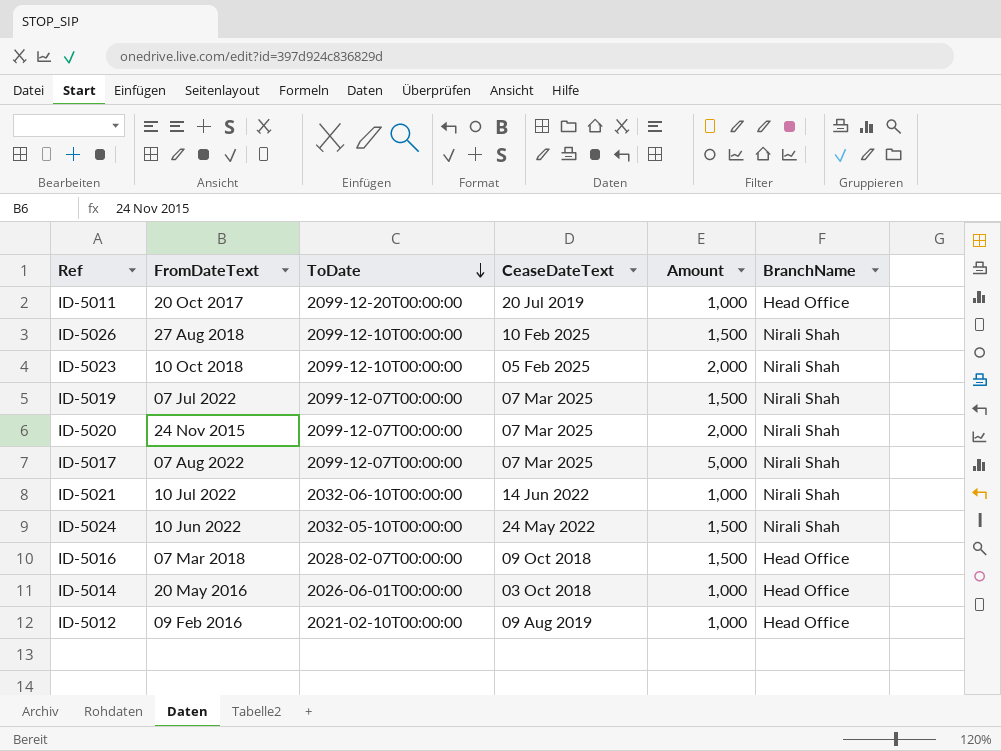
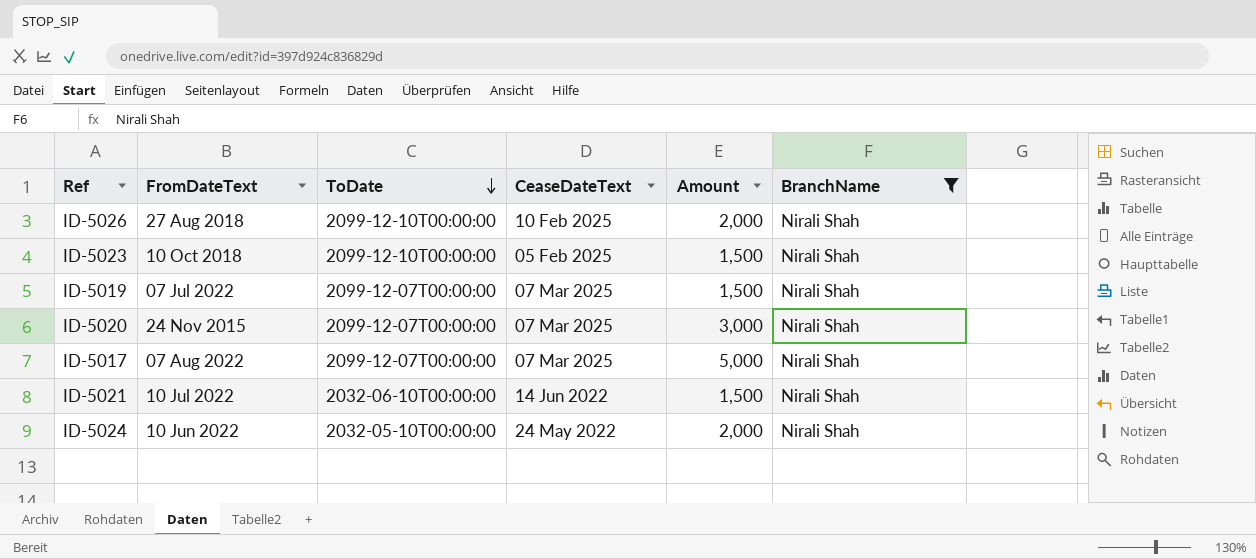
filter: none -> BranchName = Nirali Shah
ID-5026 | Amount: 1,500 -> 2,000
ID-5023 | Amount: 2,000 -> 1,500
ID-5020 | Amount: 2,000 -> 3,000
ID-5021 | Amount: 1,000 -> 1,500
ID-5024 | Amount: 1,500 -> 2,000

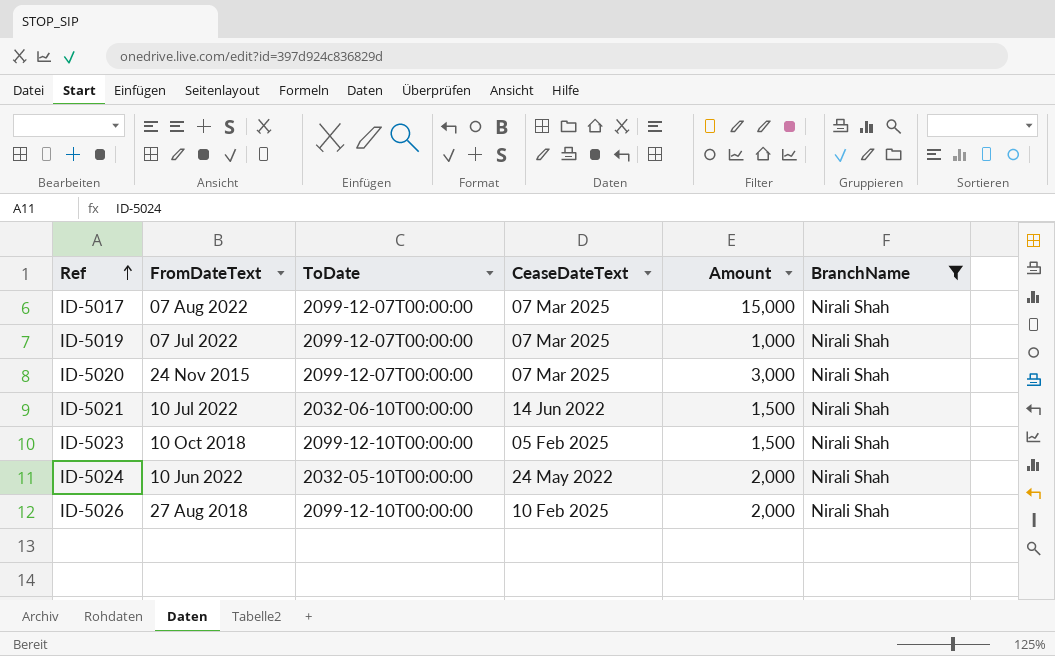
row order: ToDate descending -> Ref ascending
ID-5017 | Amount: 5,000 -> 15,000
ID-5019 | Amount: 1,500 -> 1,000

